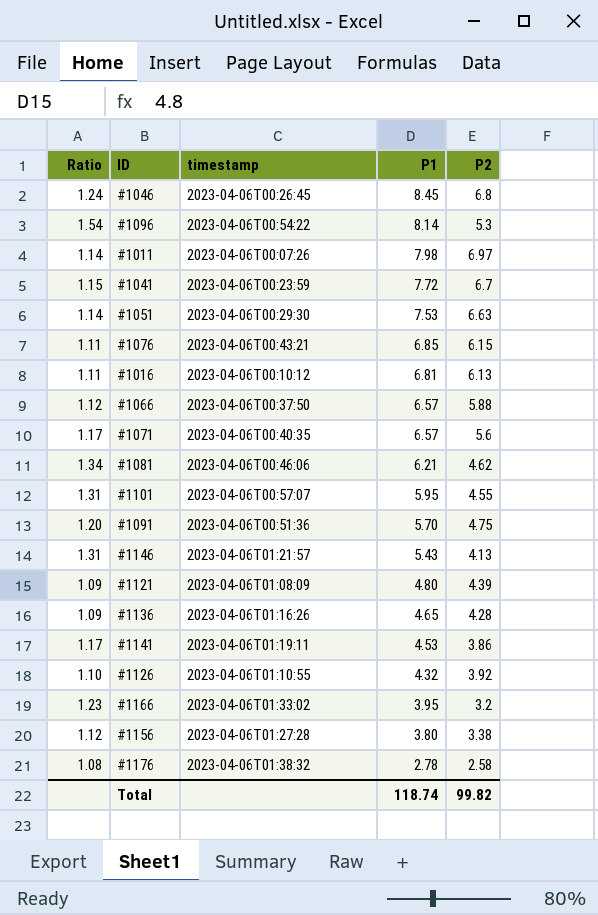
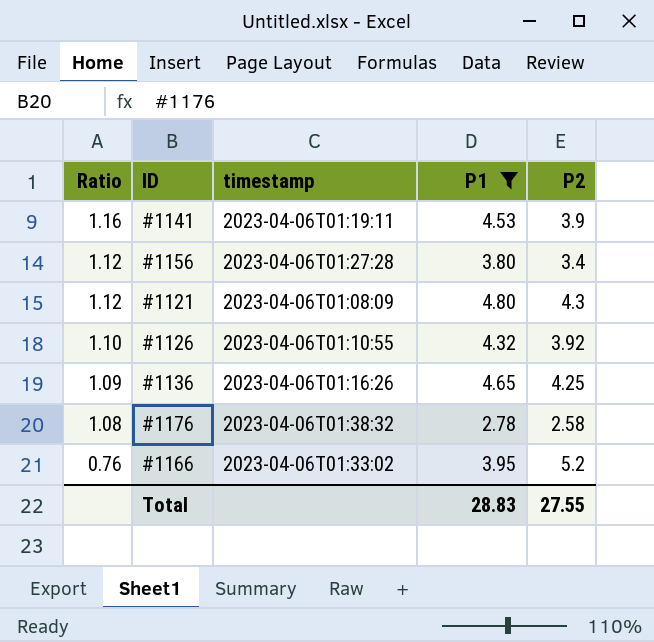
filter: none -> P1 <= 4.80
row order: P1 descending -> Ratio descending
#1141 | Ratio: 1.17 -> 1.16
#1141 | P2: 3.86 -> 3.9
#1156 | P2: 3.38 -> 3.4
#1121 | Ratio: 1.09 -> 1.12
#1121 | P2: 4.39 -> 4.3
#1136 | P2: 4.28 -> 4.25
#1166 | Ratio: 1.23 -> 0.76
#1166 | P2: 3.2 -> 5.2
Total | P1: 118.74 -> 28.83
Total | P2: 99.82 -> 27.55

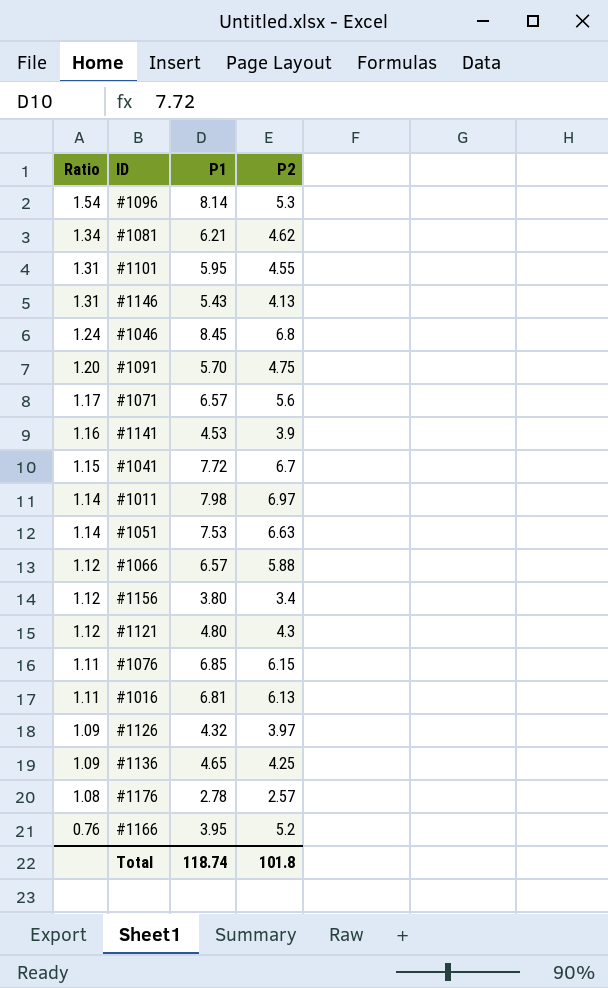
filter: P1 <= 4.80 -> none
column timestamp | position: 3 -> none
#1126 | Ratio: 1.10 -> 1.09
#1126 | P2: 3.92 -> 3.97
#1176 | P2: 2.58 -> 2.57
Total | P1: 28.83 -> 118.74
Total | P2: 27.55 -> 101.8

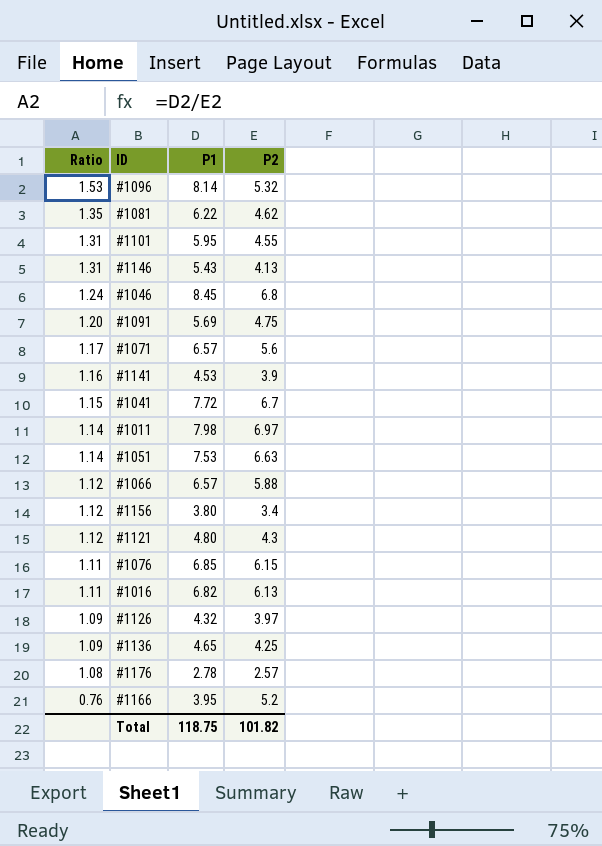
#1096 | Ratio: 1.54 -> 1.53
#1096 | P2: 5.3 -> 5.32
#1081 | Ratio: 1.34 -> 1.35
#1081 | P1: 6.21 -> 6.22
#1091 | P1: 5.70 -> 5.69
#1016 | P1: 6.81 -> 6.82
Total | P1: 118.74 -> 118.75
Total | P2: 101.8 -> 101.82

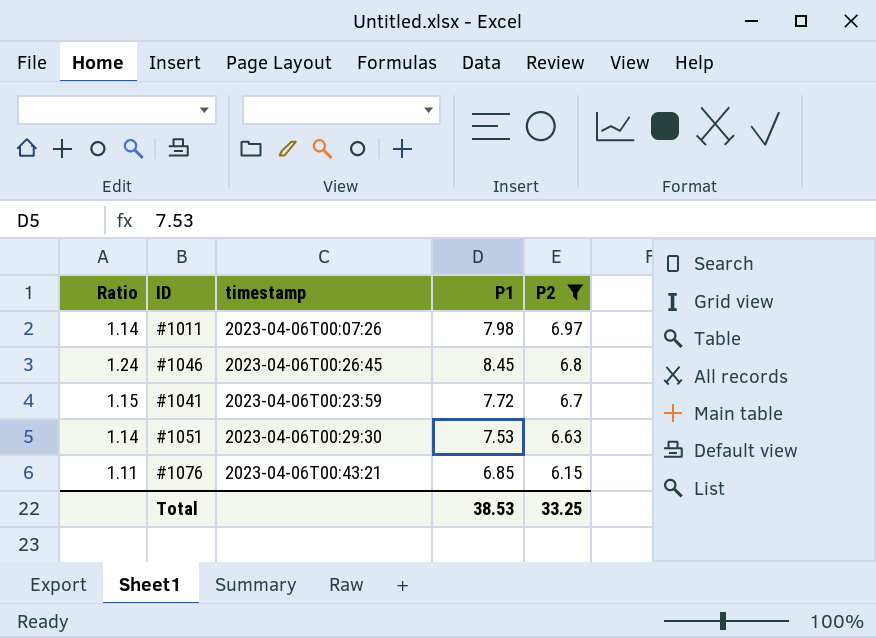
filter: none -> P2 >= 6.15
row order: Ratio descending -> P2 descending
column timestamp | position: none -> 3
Total | P1: 118.75 -> 38.53
Total | P2: 101.82 -> 33.25

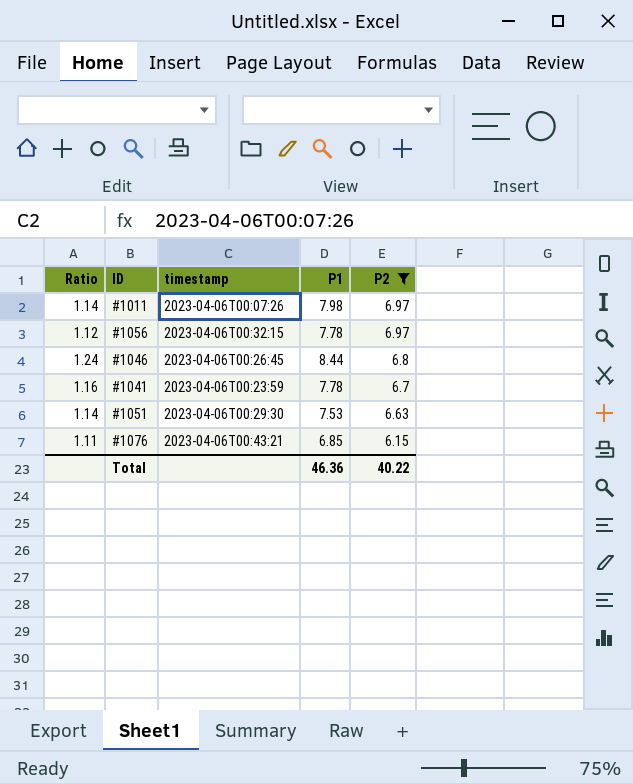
row #1056: none -> 1.12 | 2023-04-06T00:32:15 | 7.78 | 6.97
#1046 | P1: 8.45 -> 8.44
#1041 | Ratio: 1.15 -> 1.16
#1041 | P1: 7.72 -> 7.78
Total | P1: 38.53 -> 46.36
Total | P2: 33.25 -> 40.22

